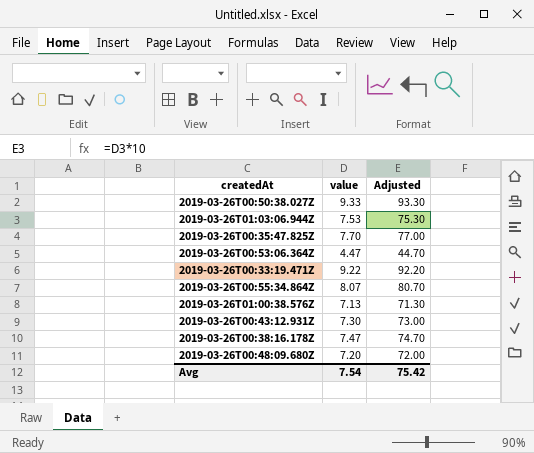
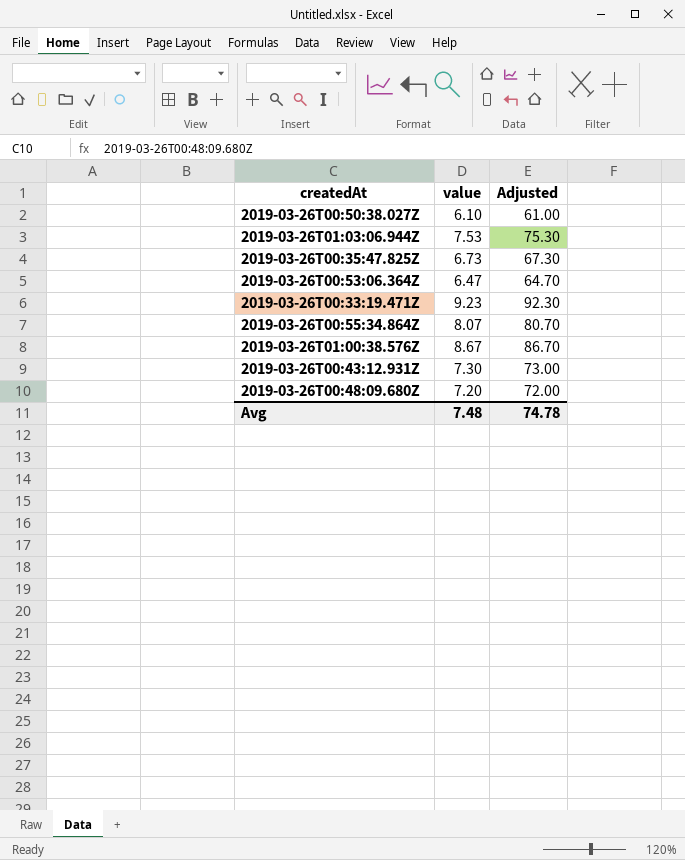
row 2019-03-26T00:38:16.178Z: 7.47 | 74.70 -> none
2019-03-26T00:50:38.027Z | value: 9.33 -> 6.10
2019-03-26T00:50:38.027Z | Adjusted: 93.30 -> 61.00
2019-03-26T00:35:47.825Z | value: 7.70 -> 6.73
2019-03-26T00:35:47.825Z | Adjusted: 77.00 -> 67.30
2019-03-26T00:53:06.364Z | value: 4.47 -> 6.47
2019-03-26T00:53:06.364Z | Adjusted: 44.70 -> 64.70
2019-03-26T00:33:19.471Z | value: 9.22 -> 9.23
2019-03-26T00:33:19.471Z | Adjusted: 92.20 -> 92.30
2019-03-26T01:00:38.576Z | value: 7.13 -> 8.67
2019-03-26T01:00:38.576Z | Adjusted: 71.30 -> 86.70
Avg | value: 7.54 -> 7.48
Avg | Adjusted: 75.42 -> 74.78

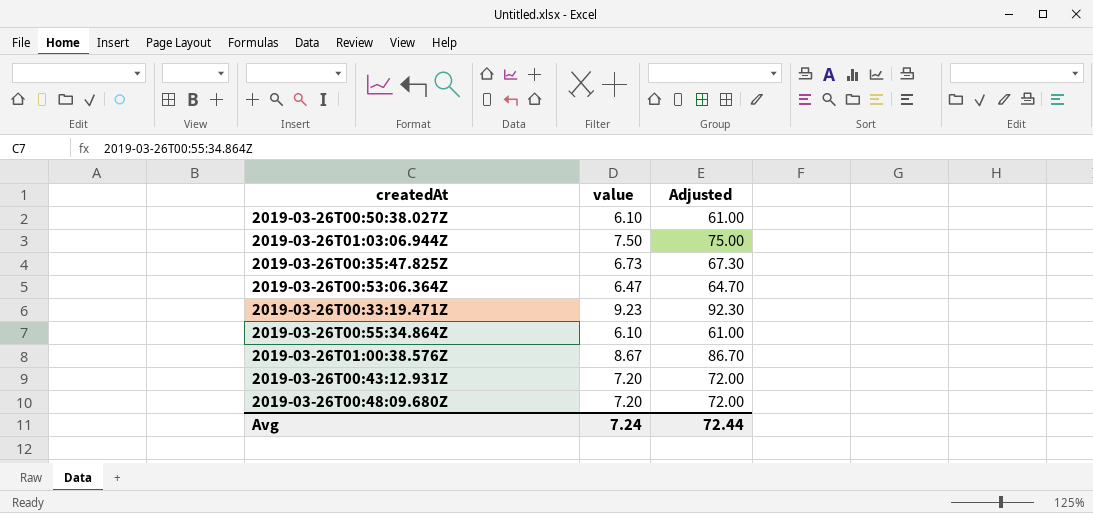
2019-03-26T01:03:06.944Z | value: 7.53 -> 7.50
2019-03-26T01:03:06.944Z | Adjusted: 75.30 -> 75.00
2019-03-26T00:55:34.864Z | value: 8.07 -> 6.10
2019-03-26T00:55:34.864Z | Adjusted: 80.70 -> 61.00
2019-03-26T00:43:12.931Z | value: 7.30 -> 7.20
2019-03-26T00:43:12.931Z | Adjusted: 73.00 -> 72.00
Avg | value: 7.48 -> 7.24
Avg | Adjusted: 74.78 -> 72.44

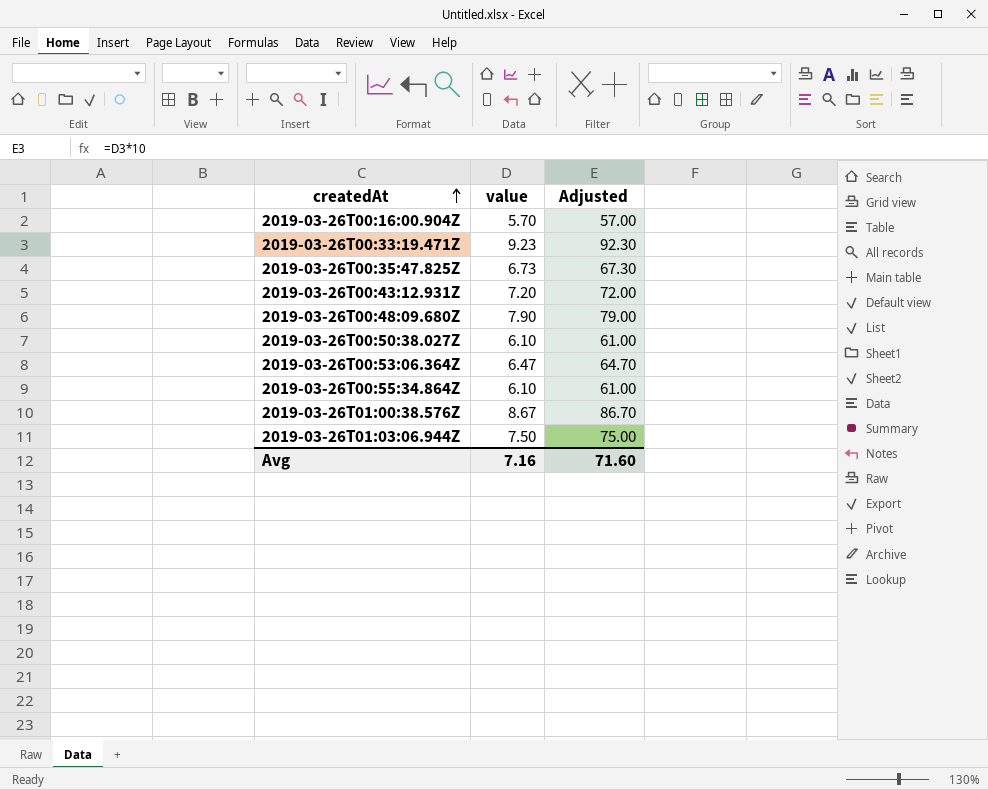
row order: none -> createdAt ascending
row 2019-03-26T00:16:00.904Z: none -> 5.70 | 57.00
2019-03-26T00:48:09.680Z | value: 7.20 -> 7.90
2019-03-26T00:48:09.680Z | Adjusted: 72.00 -> 79.00
Avg | value: 7.24 -> 7.16
Avg | Adjusted: 72.44 -> 71.60

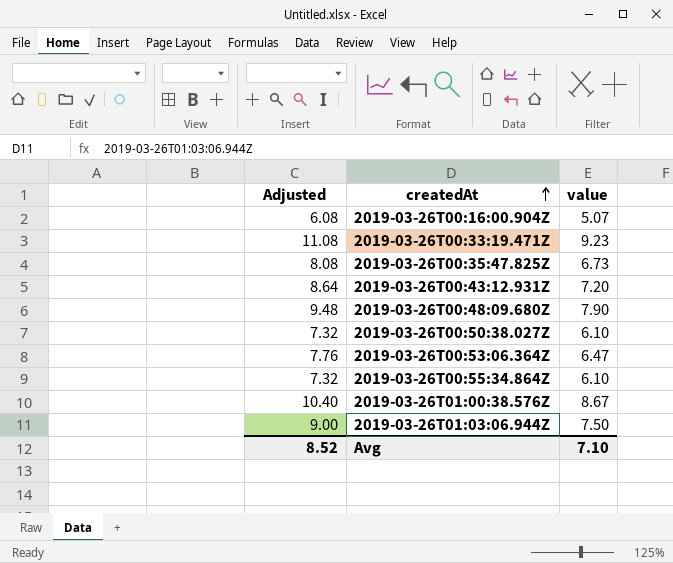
column Adjusted | formula: [value] * 10 -> [value] * 1.2
column Adjusted | position: 3 -> 1
2019-03-26T00:16:00.904Z | value: 5.70 -> 5.07
Avg | Adjusted: 71.60 -> 8.52
Avg | value: 7.16 -> 7.10

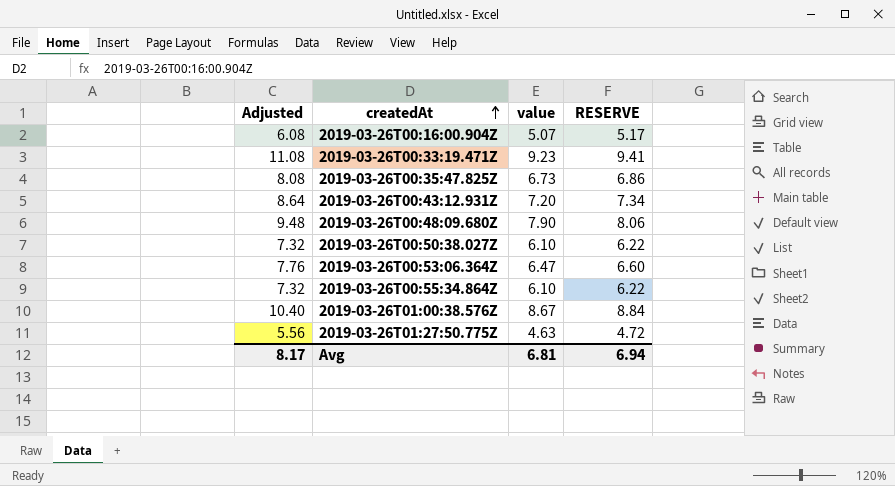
column RESERVE | formula: none -> [value] * 1.02
row 2019-03-26T01:03:06.944Z: 9.00 | 7.50 -> none
row 2019-03-26T01:27:50.775Z: none -> 5.56 | 4.63 | 4.72
Avg | Adjusted: 8.52 -> 8.17
Avg | value: 7.10 -> 6.81

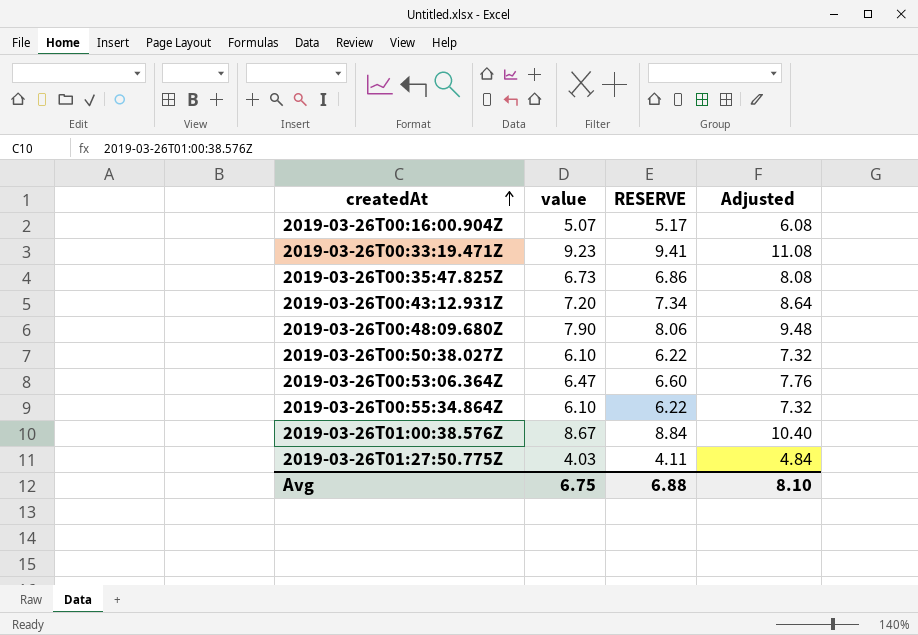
column Adjusted | position: 1 -> 4
2019-03-26T01:27:50.775Z | value: 4.63 -> 4.03
2019-03-26T01:27:50.775Z | RESERVE: 4.72 -> 4.11
2019-03-26T01:27:50.775Z | Adjusted: 5.56 -> 4.84
Avg | value: 6.81 -> 6.75
Avg | RESERVE: 6.94 -> 6.88
Avg | Adjusted: 8.17 -> 8.10

